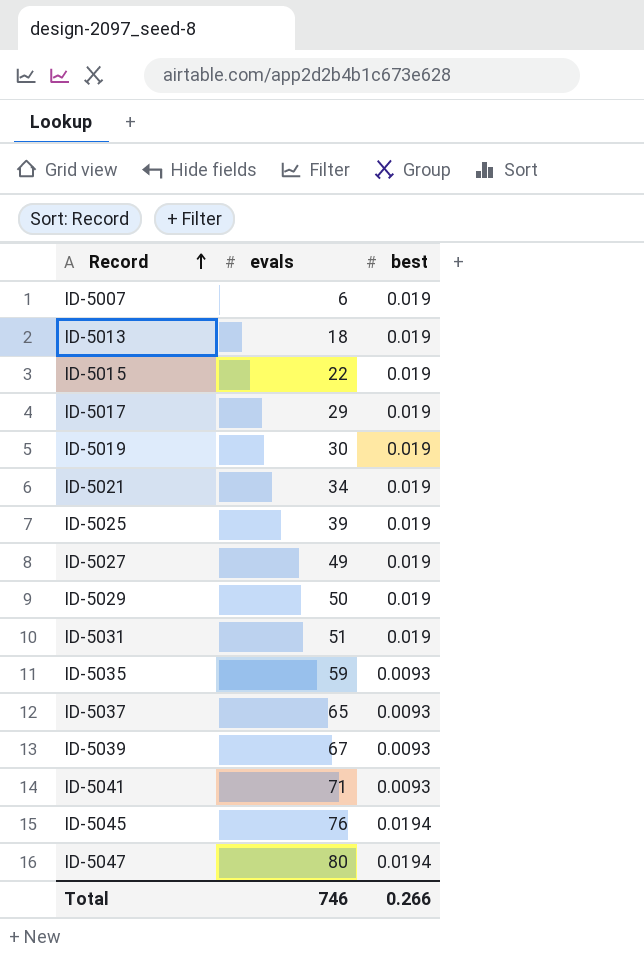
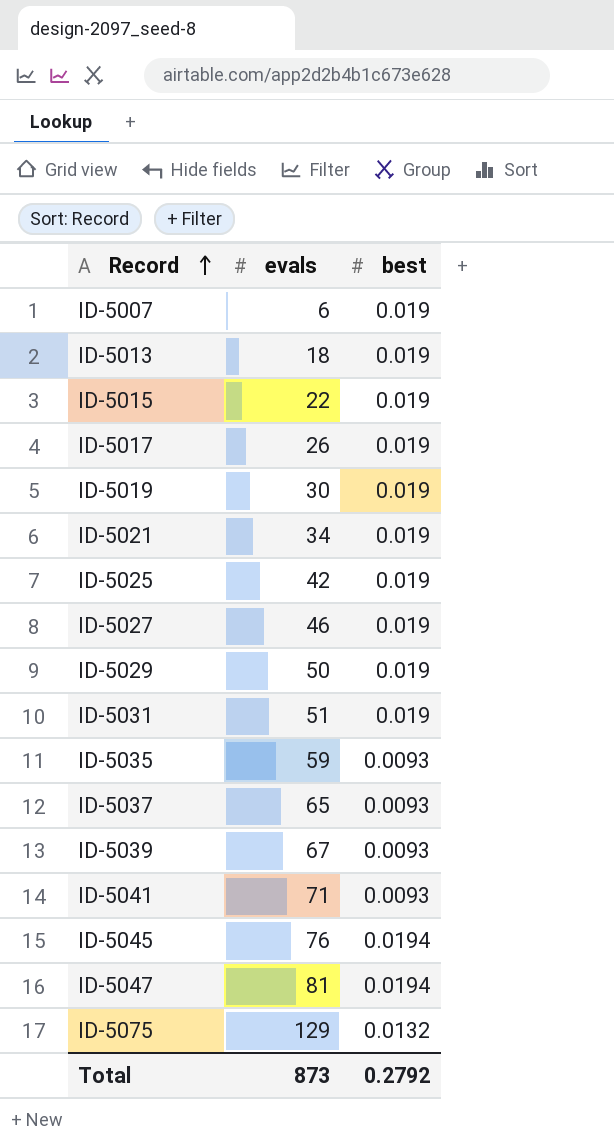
ID-5017 | evals: 29 -> 26
ID-5025 | evals: 39 -> 42
ID-5027 | evals: 49 -> 46
ID-5047 | evals: 80 -> 81
row ID-5075: none -> 129 | 0.0132
Total | evals: 746 -> 873
Total | best: 0.266 -> 0.2792

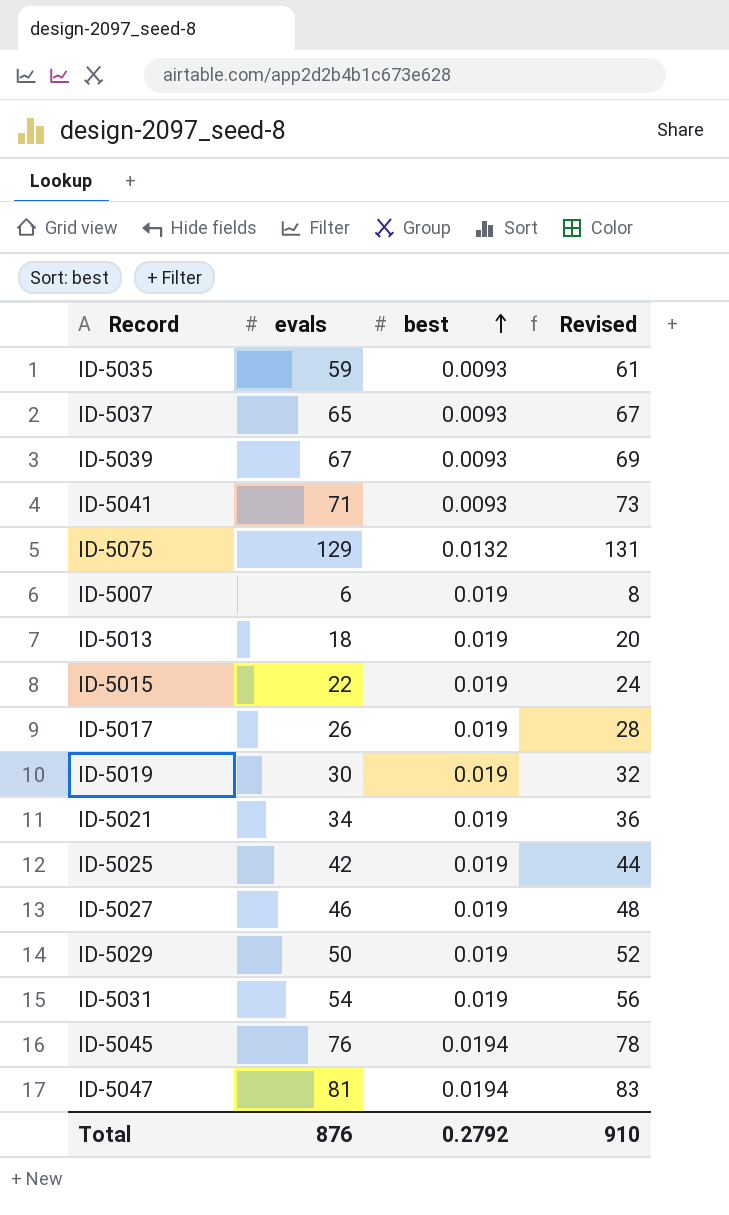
row order: Record ascending -> best ascending
column Revised | formula: none -> [evals] + 2
ID-5031 | evals: 51 -> 54
Total | evals: 873 -> 876

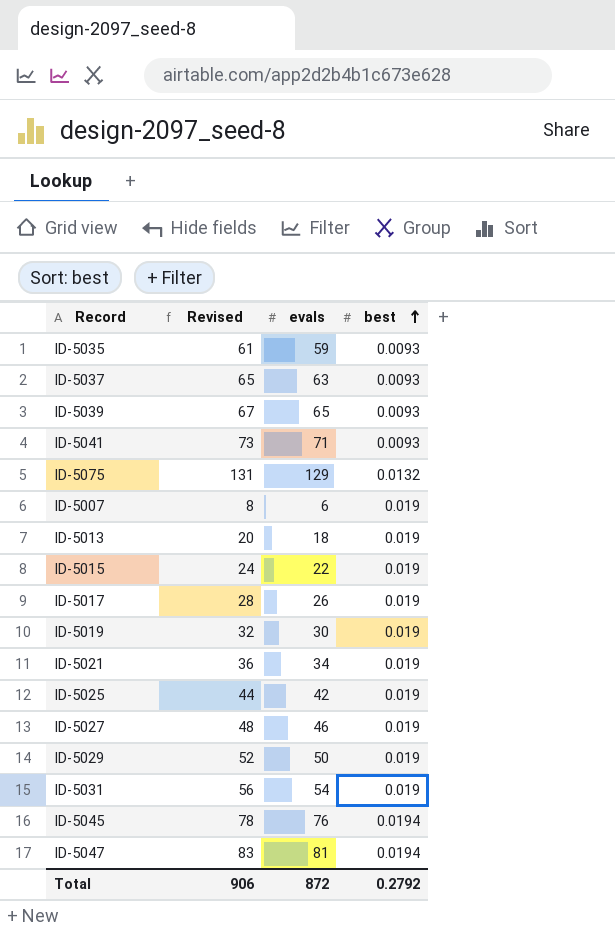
column Revised | position: 4 -> 2
ID-5037 | Revised: 67 -> 65
ID-5037 | evals: 65 -> 63
ID-5039 | Revised: 69 -> 67
ID-5039 | evals: 67 -> 65
Total | Revised: 910 -> 906
Total | evals: 876 -> 872

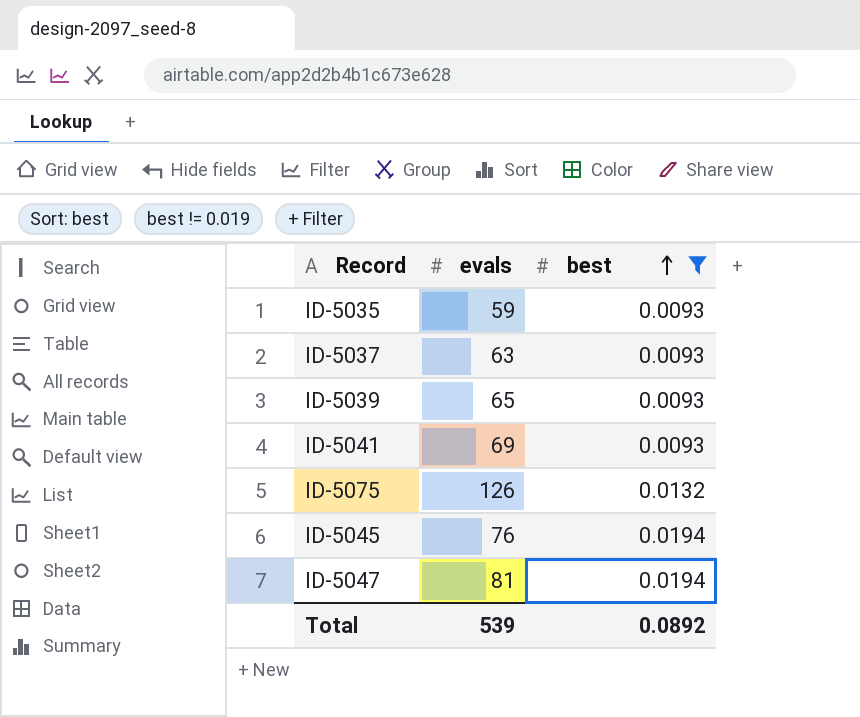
filter: none -> best != 0.019
column Revised | formula: [evals] + 2 -> none
ID-5041 | evals: 71 -> 69
ID-5075 | evals: 129 -> 126
Total | evals: 872 -> 539
Total | best: 0.2792 -> 0.0892

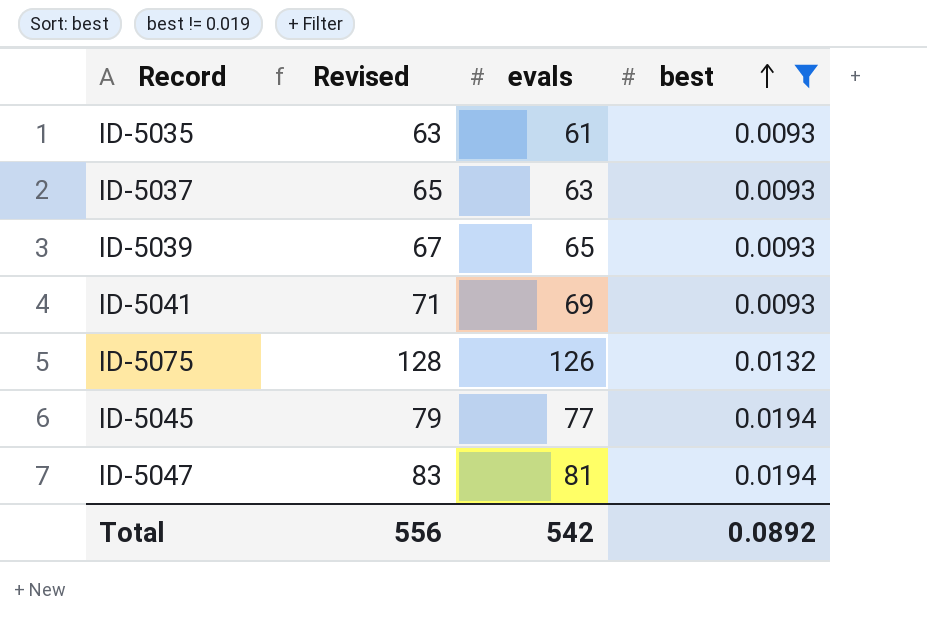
column Revised | formula: none -> [evals] + 2
ID-5035 | evals: 59 -> 61
ID-5045 | evals: 76 -> 77
Total | evals: 539 -> 542

